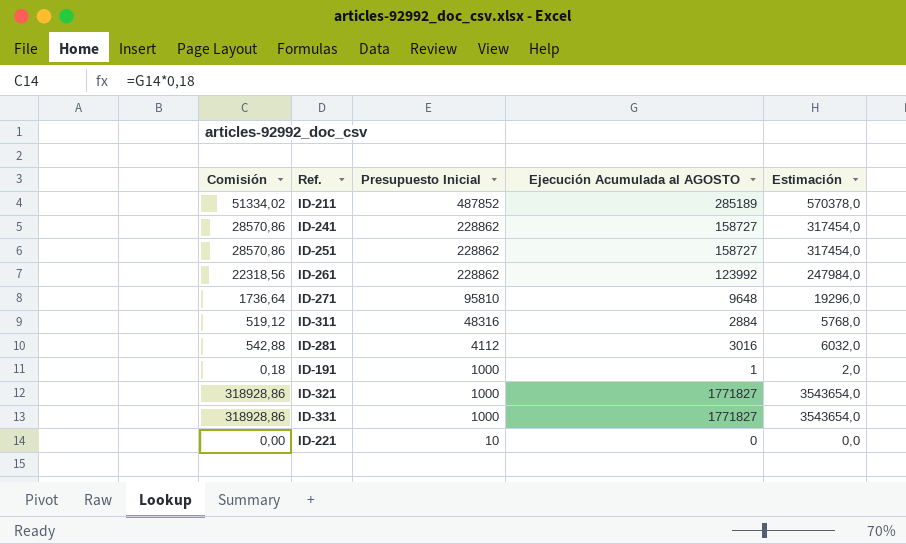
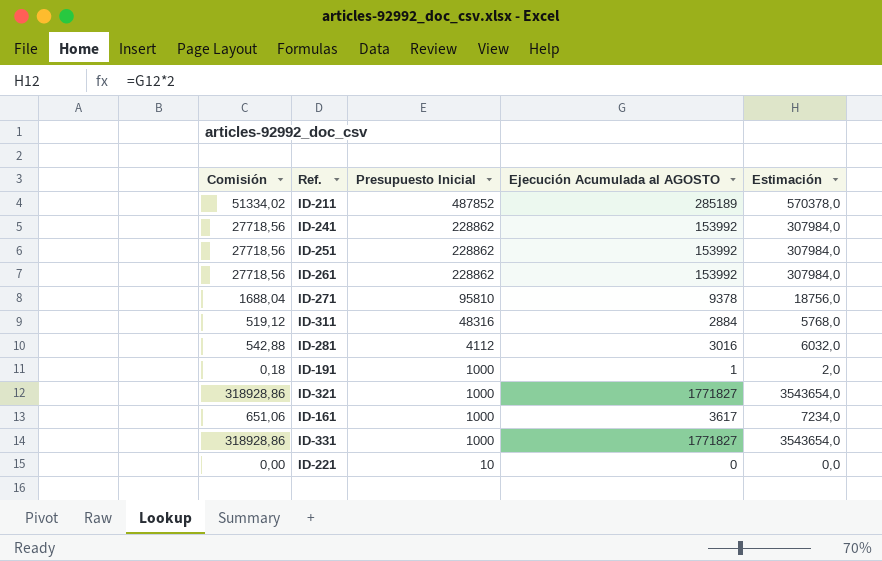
ID-241 | Comisión: 28570,86 -> 27718,56
ID-241 | Ejecución Acumulada al AGOSTO: 158727 -> 153992
ID-241 | Estimación: 317454,0 -> 307984,0
ID-251 | Comisión: 28570,86 -> 27718,56
ID-251 | Ejecución Acumulada al AGOSTO: 158727 -> 153992
ID-251 | Estimación: 317454,0 -> 307984,0
ID-261 | Comisión: 22318,56 -> 27718,56
ID-261 | Ejecución Acumulada al AGOSTO: 123992 -> 153992
ID-261 | Estimación: 247984,0 -> 307984,0
ID-271 | Comisión: 1736,64 -> 1688,04
ID-271 | Ejecución Acumulada al AGOSTO: 9648 -> 9378
ID-271 | Estimación: 19296,0 -> 18756,0
row ID-161: none -> 651,06 | 1000 | 3617 | 7234,0

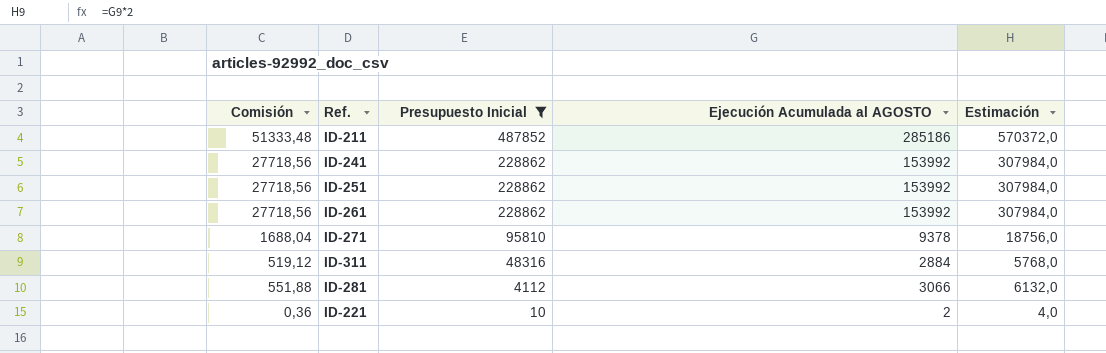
filter: none -> Presupuesto Inicial != 1000
ID-211 | Comisión: 51334,02 -> 51333,48
ID-211 | Ejecución Acumulada al AGOSTO: 285189 -> 285186
ID-211 | Estimación: 570378,0 -> 570372,0
ID-281 | Comisión: 542,88 -> 551,88
ID-281 | Ejecución Acumulada al AGOSTO: 3016 -> 3066
ID-281 | Estimación: 6032,0 -> 6132,0
ID-221 | Comisión: 0,00 -> 0,36
ID-221 | Ejecución Acumulada al AGOSTO: 0 -> 2
ID-221 | Estimación: 0,0 -> 4,0

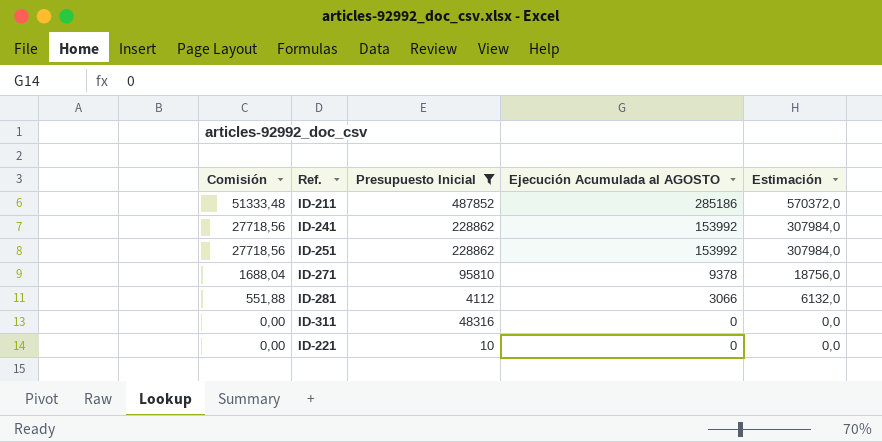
row order: Presupuesto Inicial descending -> Comisión descending
row ID-261: 27718,56 | 228862 | 153992 | 307984,0 -> none
ID-311 | Comisión: 519,12 -> 0,00
ID-311 | Ejecución Acumulada al AGOSTO: 2884 -> 0
ID-311 | Estimación: 5768,0 -> 0,0
ID-221 | Comisión: 0,36 -> 0,00
ID-221 | Ejecución Acumulada al AGOSTO: 2 -> 0
ID-221 | Estimación: 4,0 -> 0,0

